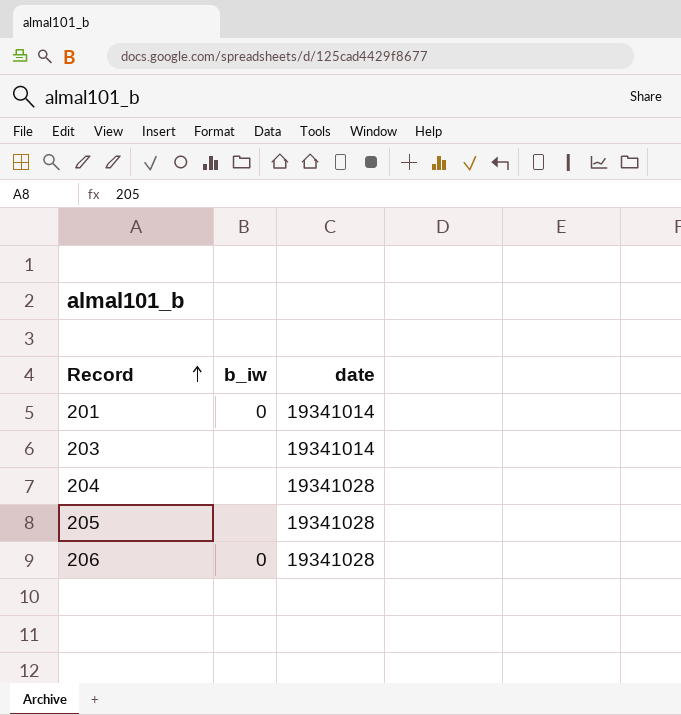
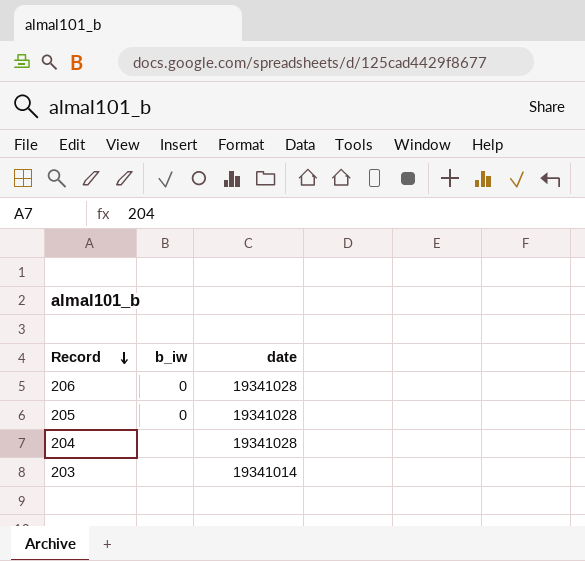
row order: Record ascending -> Record descending
row 201: 0 | 19341014 -> none
205 | b_iw: none -> 0

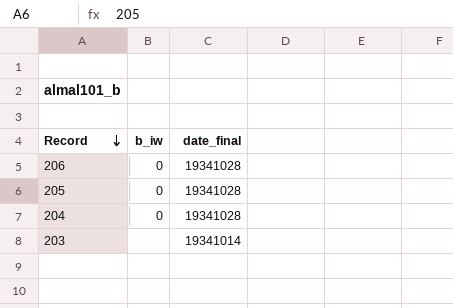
column name: date -> date_final
204 | b_iw: none -> 0

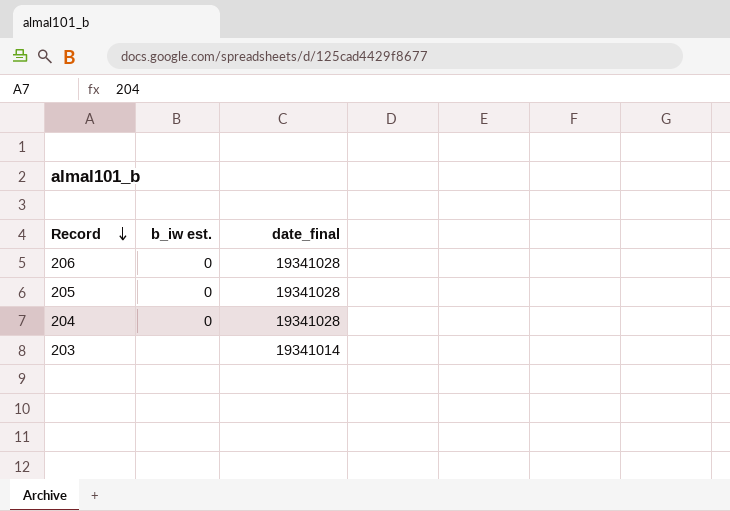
column name: b_iw -> b_iw est.

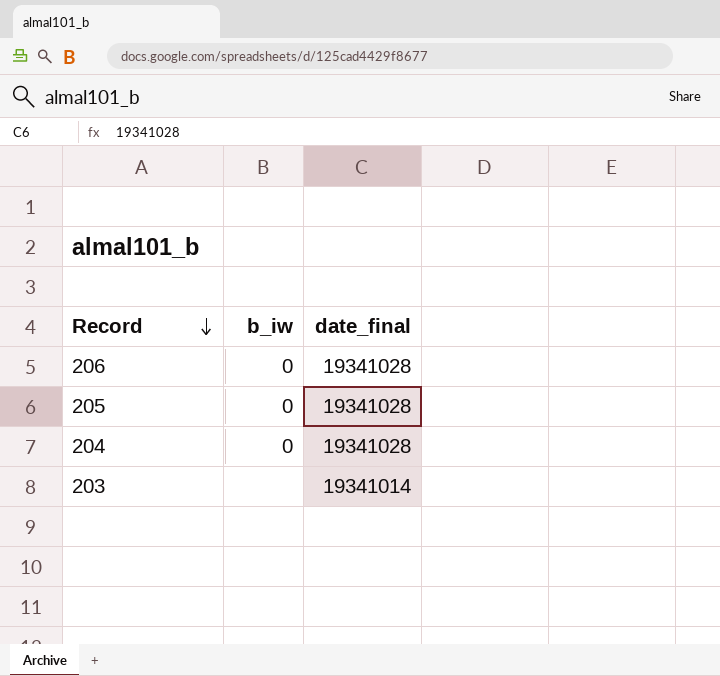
column name: b_iw est. -> b_iw

